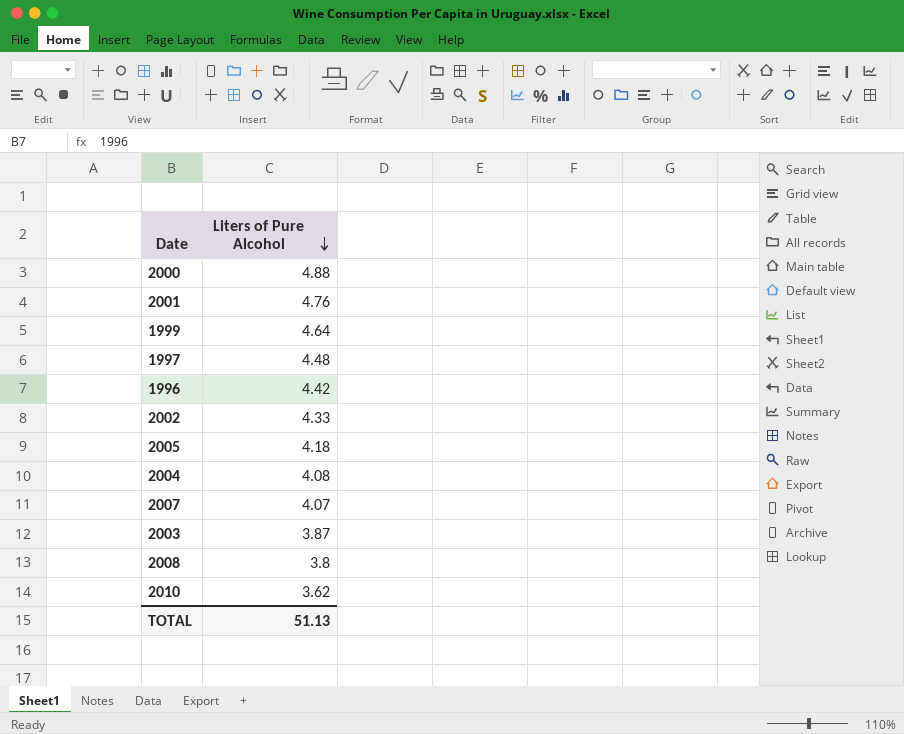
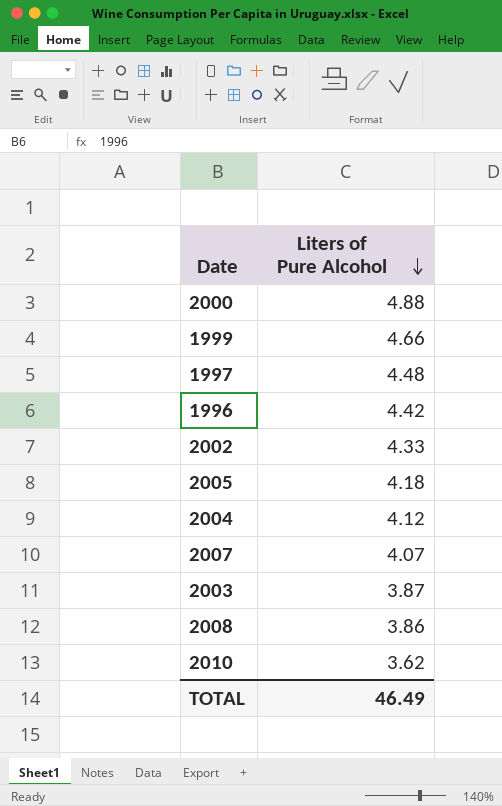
row 2001: 4.76 -> none
1999 | Liters of Pure Alcohol: 4.64 -> 4.66
2004 | Liters of Pure Alcohol: 4.08 -> 4.12
2008 | Liters of Pure Alcohol: 3.8 -> 3.86
TOTAL | Liters of Pure Alcohol: 51.13 -> 46.49

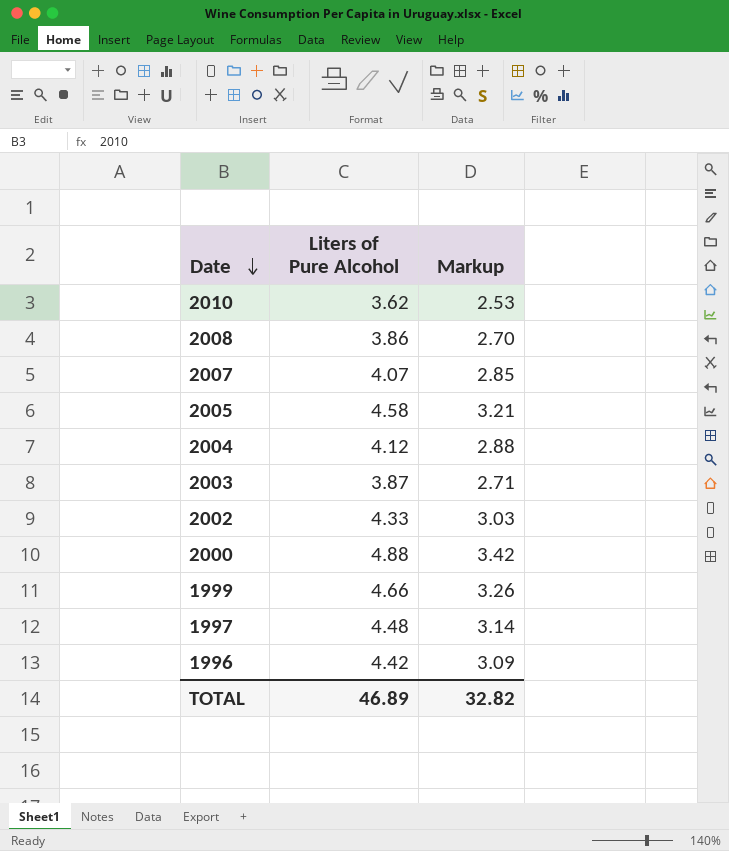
row order: Liters of Pure Alcohol descending -> Date descending
column Markup | formula: none -> [Liters of Pure Alcohol] * 0.7
2005 | Liters of Pure Alcohol: 4.18 -> 4.58
TOTAL | Liters of Pure Alcohol: 46.49 -> 46.89

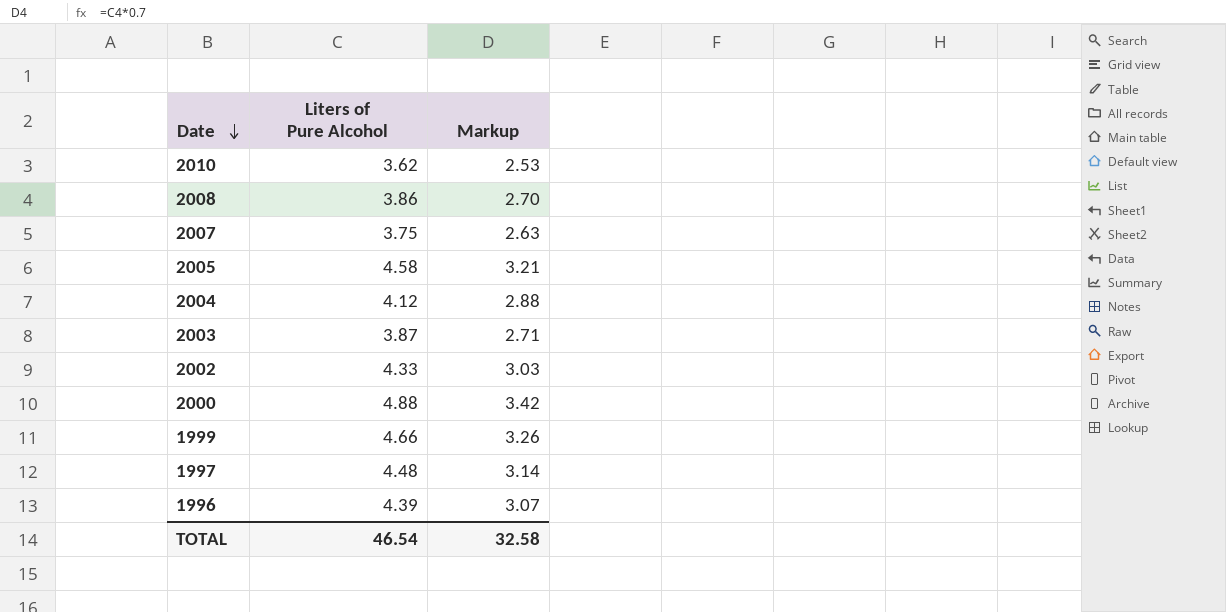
2007 | Liters of Pure Alcohol: 4.07 -> 3.75
2007 | Markup: 2.85 -> 2.63
1996 | Liters of Pure Alcohol: 4.42 -> 4.39
1996 | Markup: 3.09 -> 3.07
TOTAL | Liters of Pure Alcohol: 46.89 -> 46.54
TOTAL | Markup: 32.82 -> 32.58

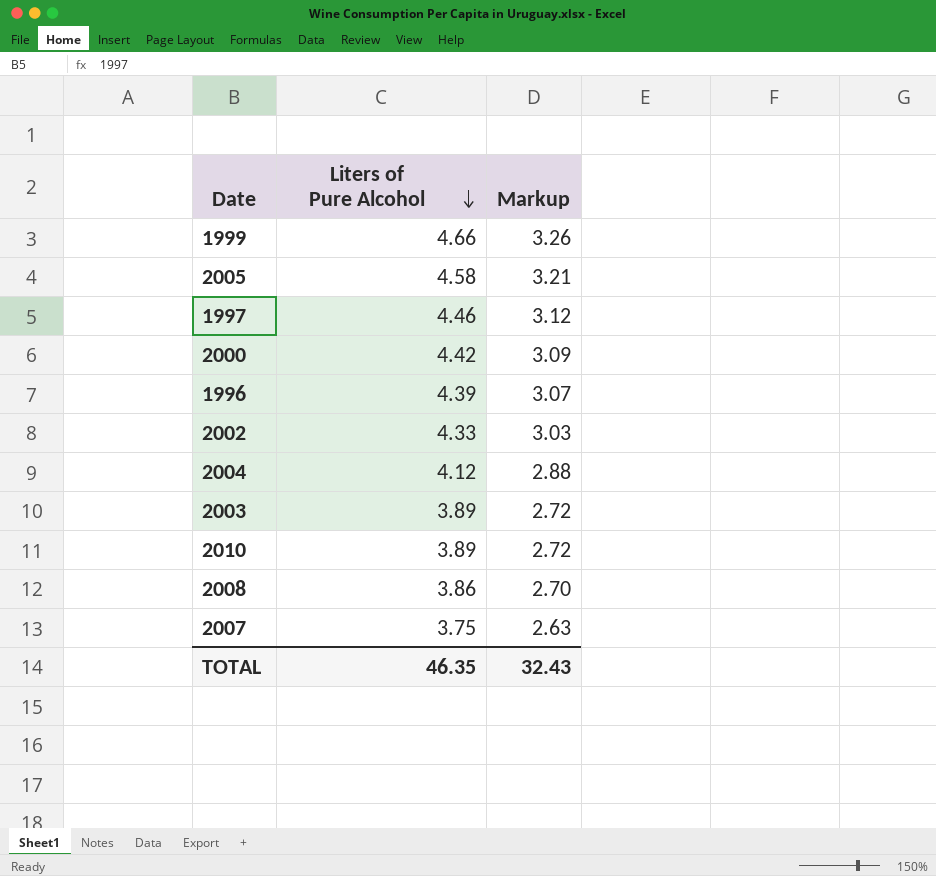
row order: Date descending -> Liters of Pure Alcohol descending
1997 | Liters of Pure Alcohol: 4.48 -> 4.46
1997 | Markup: 3.14 -> 3.12
2000 | Liters of Pure Alcohol: 4.88 -> 4.42
2000 | Markup: 3.42 -> 3.09
2003 | Liters of Pure Alcohol: 3.87 -> 3.89
2003 | Markup: 2.71 -> 2.72
2010 | Liters of Pure Alcohol: 3.62 -> 3.89
2010 | Markup: 2.53 -> 2.72
TOTAL | Liters of Pure Alcohol: 46.54 -> 46.35
TOTAL | Markup: 32.58 -> 32.43

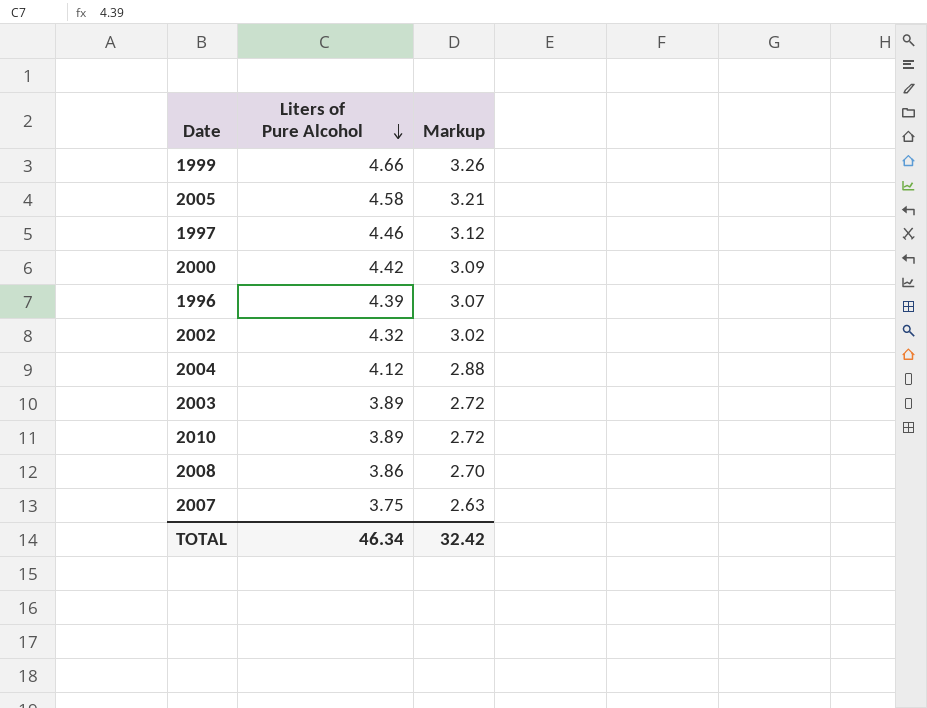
2002 | Liters of Pure Alcohol: 4.33 -> 4.32
2002 | Markup: 3.03 -> 3.02
TOTAL | Liters of Pure Alcohol: 46.35 -> 46.34
TOTAL | Markup: 32.43 -> 32.42

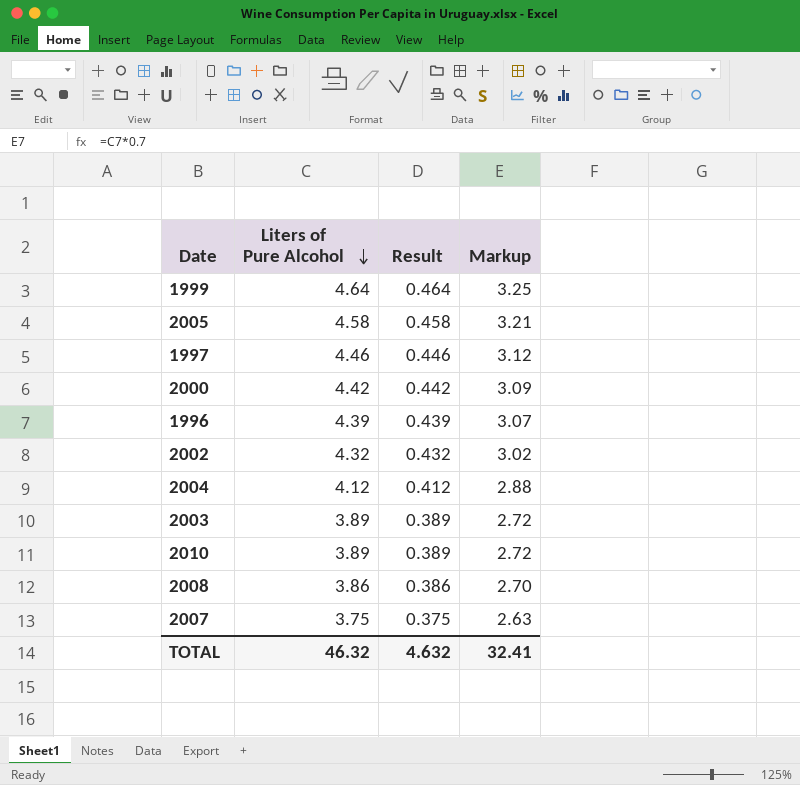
column Result | formula: none -> [Liters of Pure Alcohol] * 0.1
1999 | Liters of Pure Alcohol: 4.66 -> 4.64
1999 | Markup: 3.26 -> 3.25
TOTAL | Liters of Pure Alcohol: 46.34 -> 46.32
TOTAL | Markup: 32.42 -> 32.41

